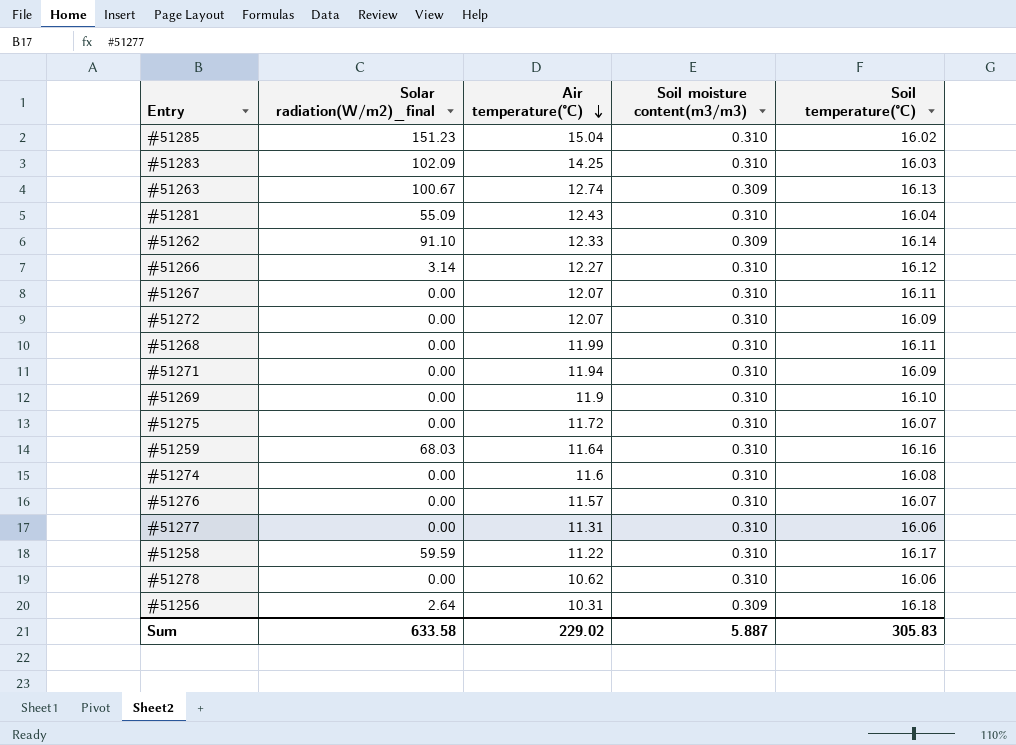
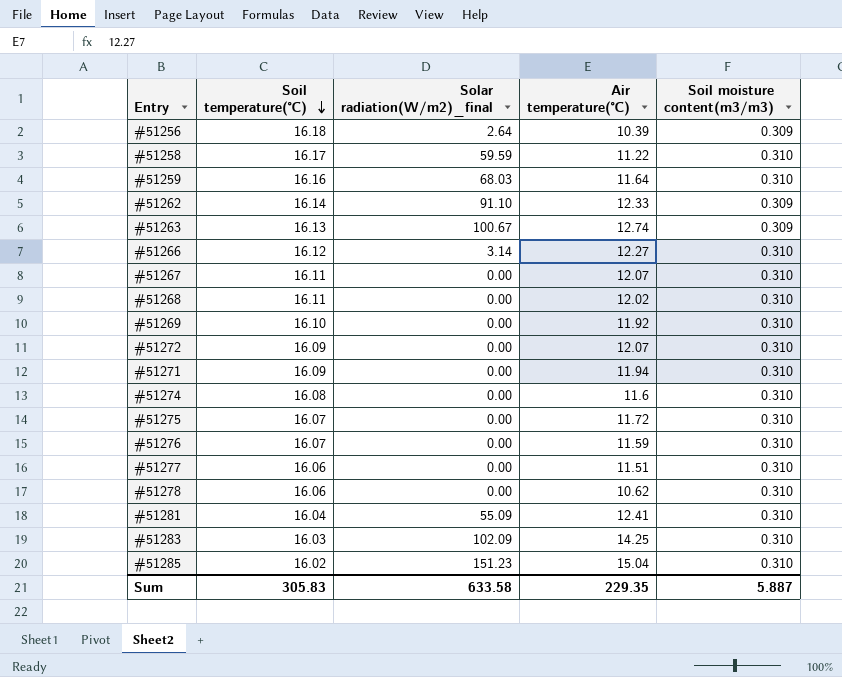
row order: Air temperature(℃) descending -> Soil temperature(℃) descending
column Soil temperature(℃) | position: 5 -> 2
#51256 | Air temperature(℃): 10.31 -> 10.39
#51268 | Air temperature(℃): 11.99 -> 12.02
#51269 | Air temperature(℃): 11.9 -> 11.92
#51276 | Air temperature(℃): 11.57 -> 11.59
#51277 | Air temperature(℃): 11.31 -> 11.51
#51281 | Air temperature(℃): 12.43 -> 12.41
Sum | Air temperature(℃): 229.02 -> 229.35

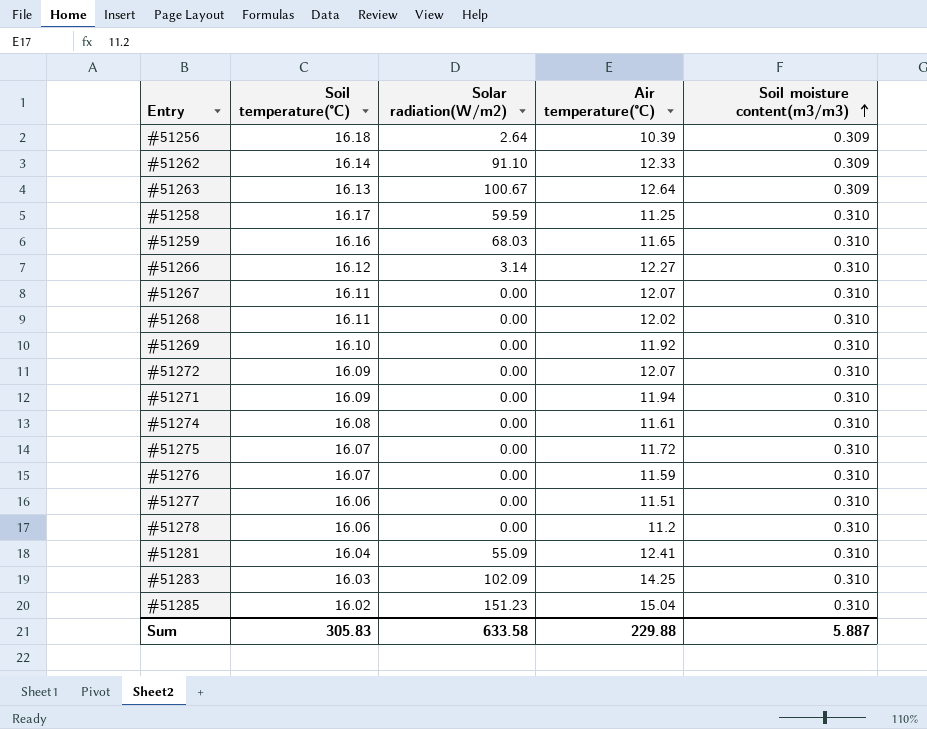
row order: Soil temperature(℃) descending -> Soil moisture content(m3/m3) ascending
column name: Solar radiation(W/m2)_final -> Solar radiation(W/m2)
#51263 | Air temperature(℃): 12.74 -> 12.64
#51258 | Air temperature(℃): 11.22 -> 11.25
#51259 | Air temperature(℃): 11.64 -> 11.65
#51274 | Air temperature(℃): 11.6 -> 11.61
#51278 | Air temperature(℃): 10.62 -> 11.2
Sum | Air temperature(℃): 229.35 -> 229.88

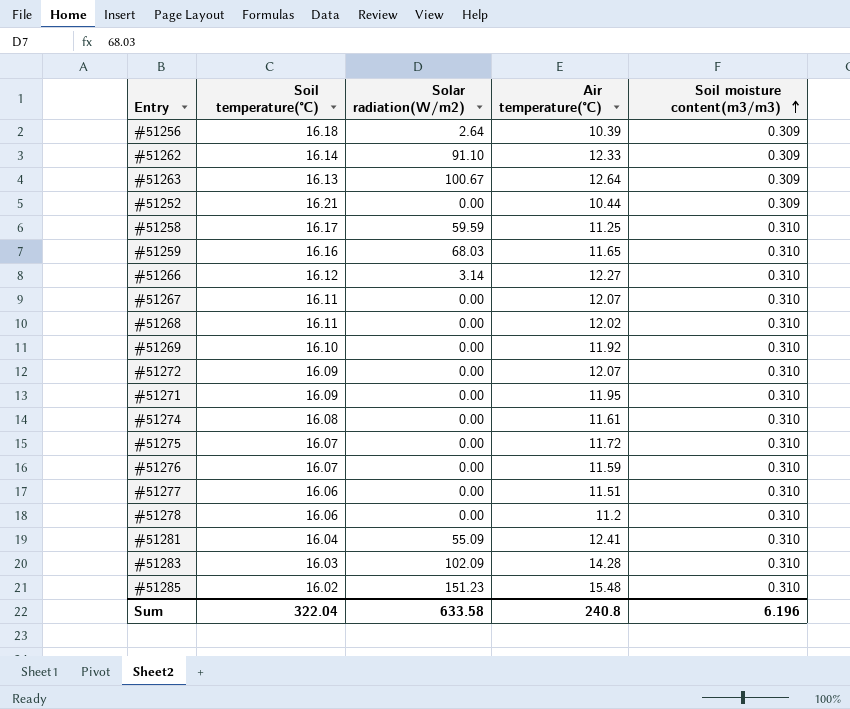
row #51252: none -> 16.21 | 0.00 | 10.44 | 0.309
#51271 | Air temperature(℃): 11.94 -> 11.95
#51283 | Air temperature(℃): 14.25 -> 14.28
#51285 | Air temperature(℃): 15.04 -> 15.48
Sum | Soil temperature(℃): 305.83 -> 322.04
Sum | Air temperature(℃): 229.88 -> 240.8
Sum | Soil moisture content(m3/m3): 5.887 -> 6.196

